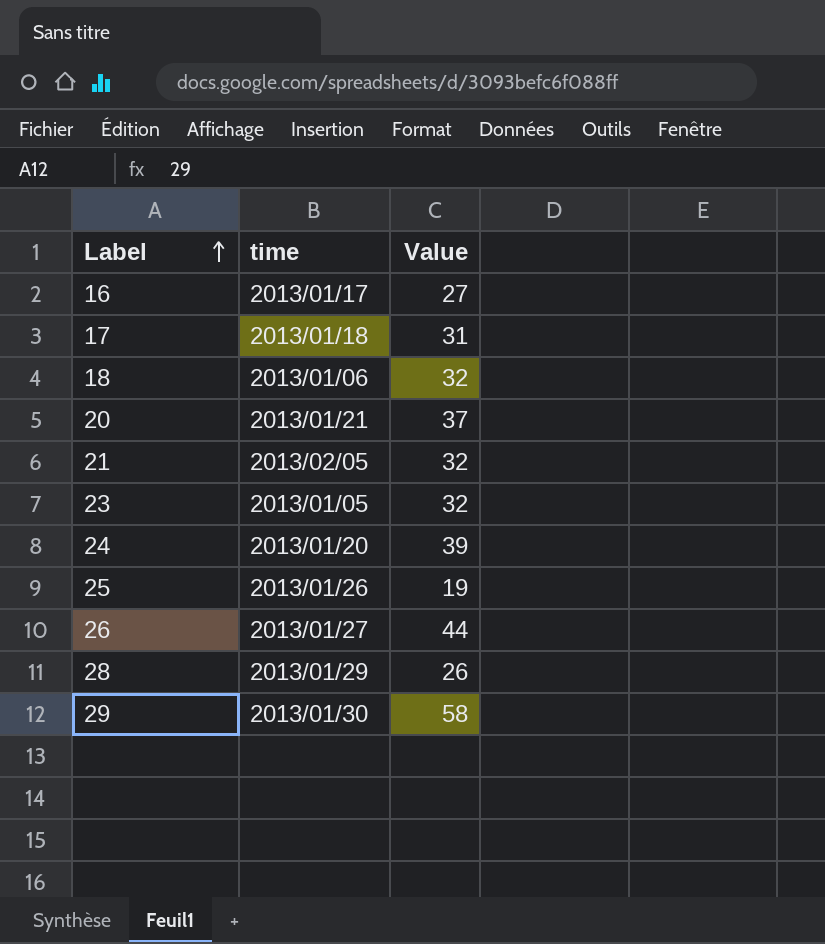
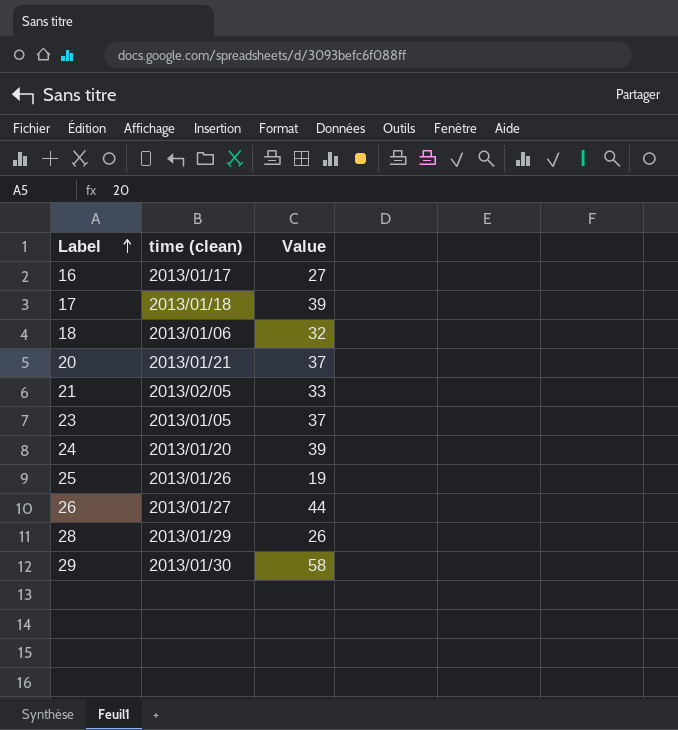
column name: time -> time (clean)
17 | Value: 31 -> 39
21 | Value: 32 -> 33
23 | Value: 32 -> 37

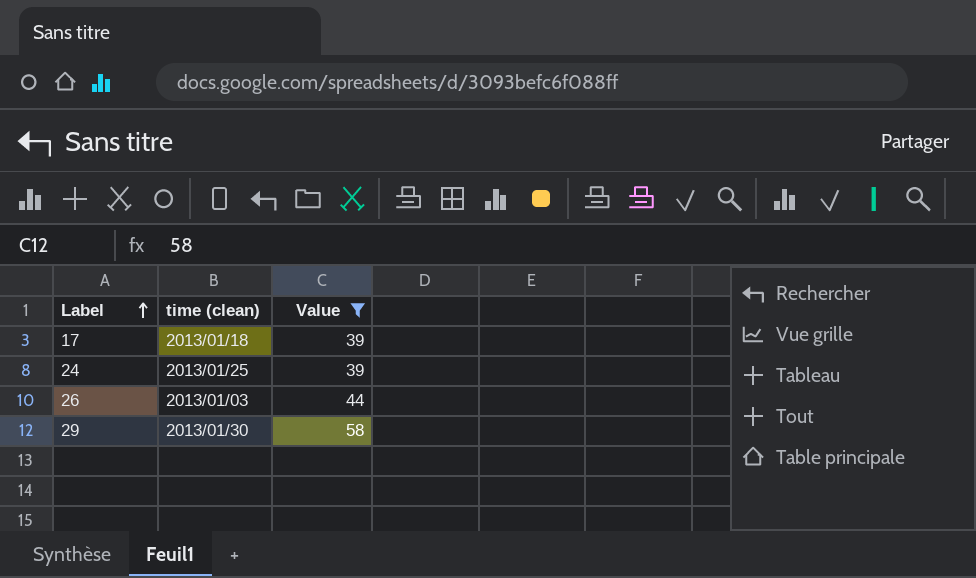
filter: none -> Value >= 39
24 | time (clean): 2013/01/20 -> 2013/01/25
26 | time (clean): 2013/01/27 -> 2013/01/03

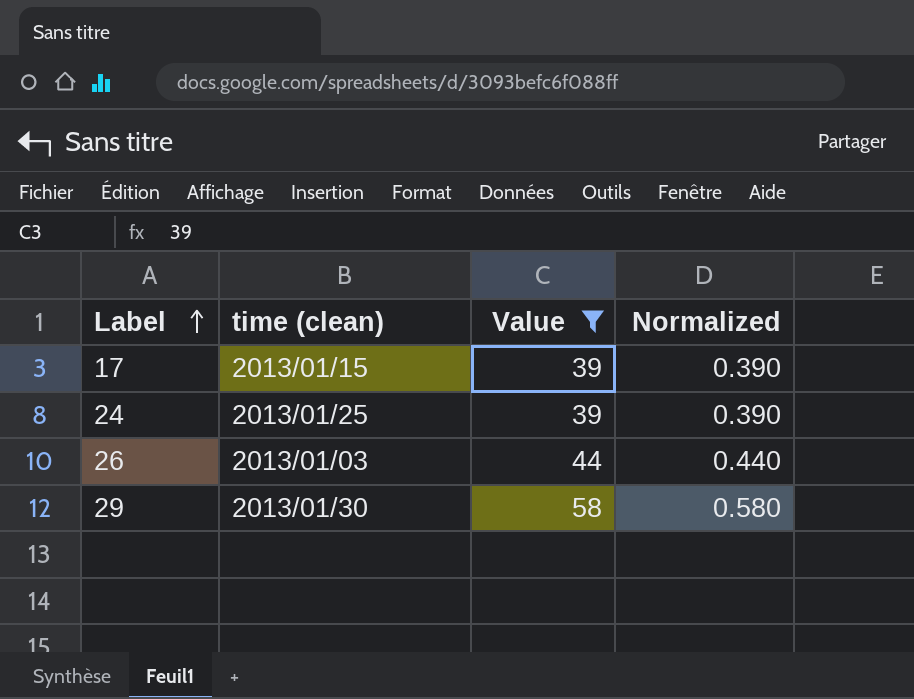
column Normalized | formula: none -> [Value] * 0.01
17 | time (clean): 2013/01/18 -> 2013/01/15

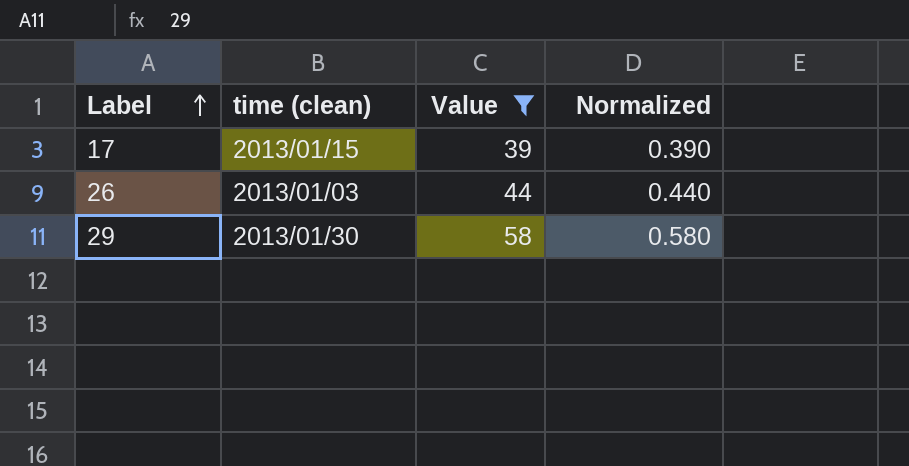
row 24: 2013/01/25 | 39 | 0.390 -> none

